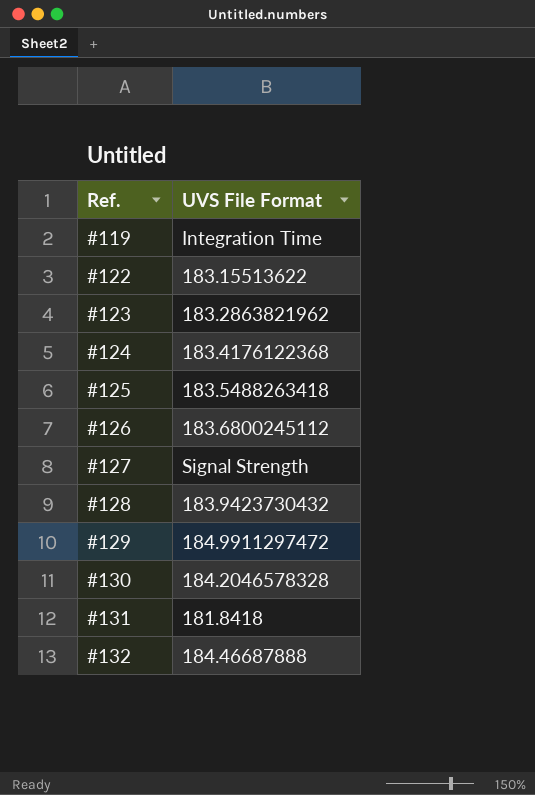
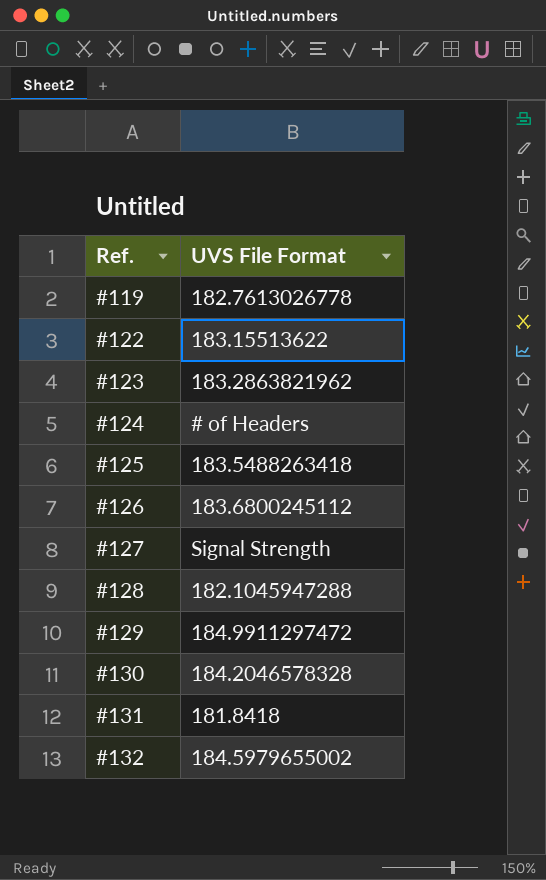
#119 | UVS File Format: Integration Time -> 182.7613026778
#124 | UVS File Format: 183.4176122368 -> # of Headers
#128 | UVS File Format: 183.9423730432 -> 182.1045947288
#132 | UVS File Format: 184.46687888 -> 184.5979655002

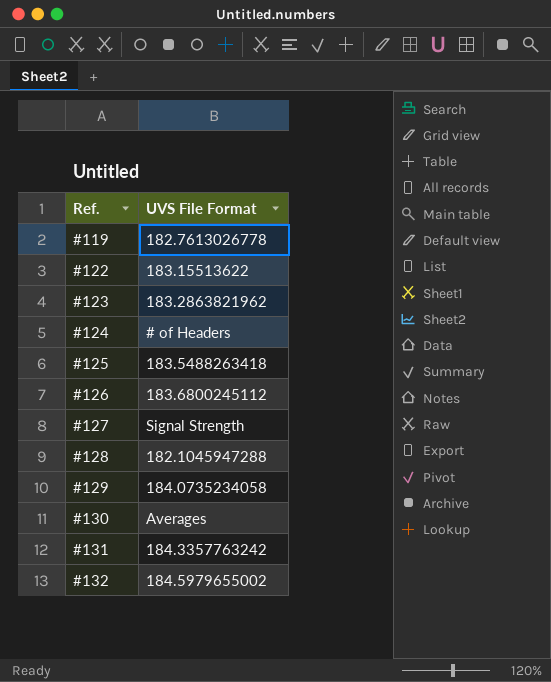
#129 | UVS File Format: 184.9911297472 -> 184.0735234058
#130 | UVS File Format: 184.2046578328 -> Averages
#131 | UVS File Format: 181.8418 -> 184.3357763242

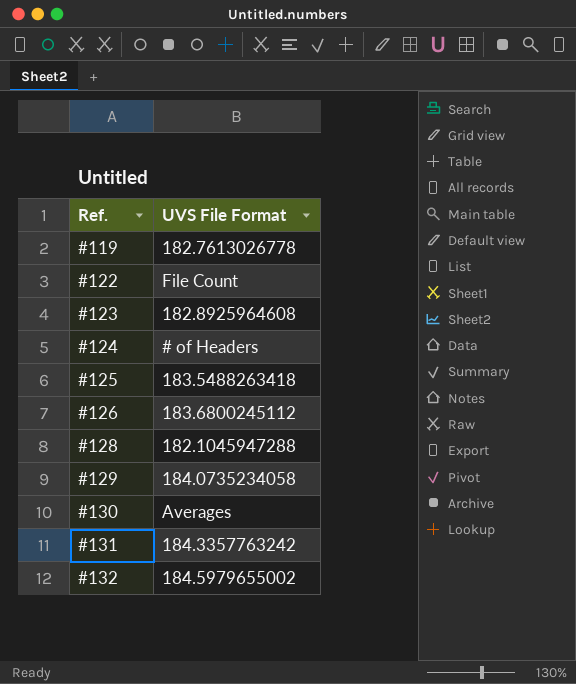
row #127: Signal Strength -> none
#122 | UVS File Format: 183.15513622 -> File Count
#123 | UVS File Format: 183.2863821962 -> 182.8925964608

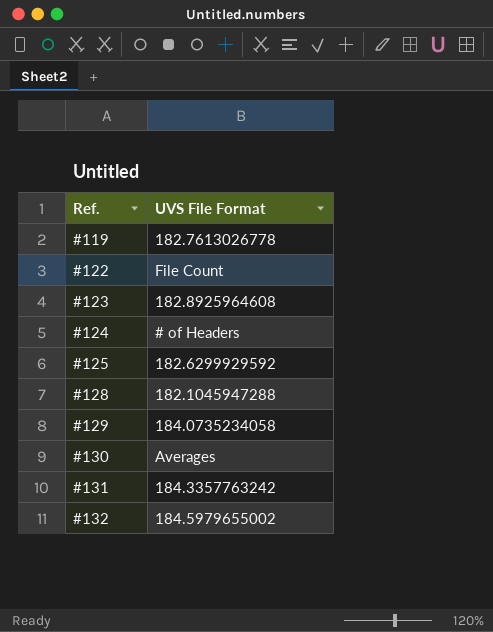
row #126: 183.6800245112 -> none
#125 | UVS File Format: 183.5488263418 -> 182.6299929592

